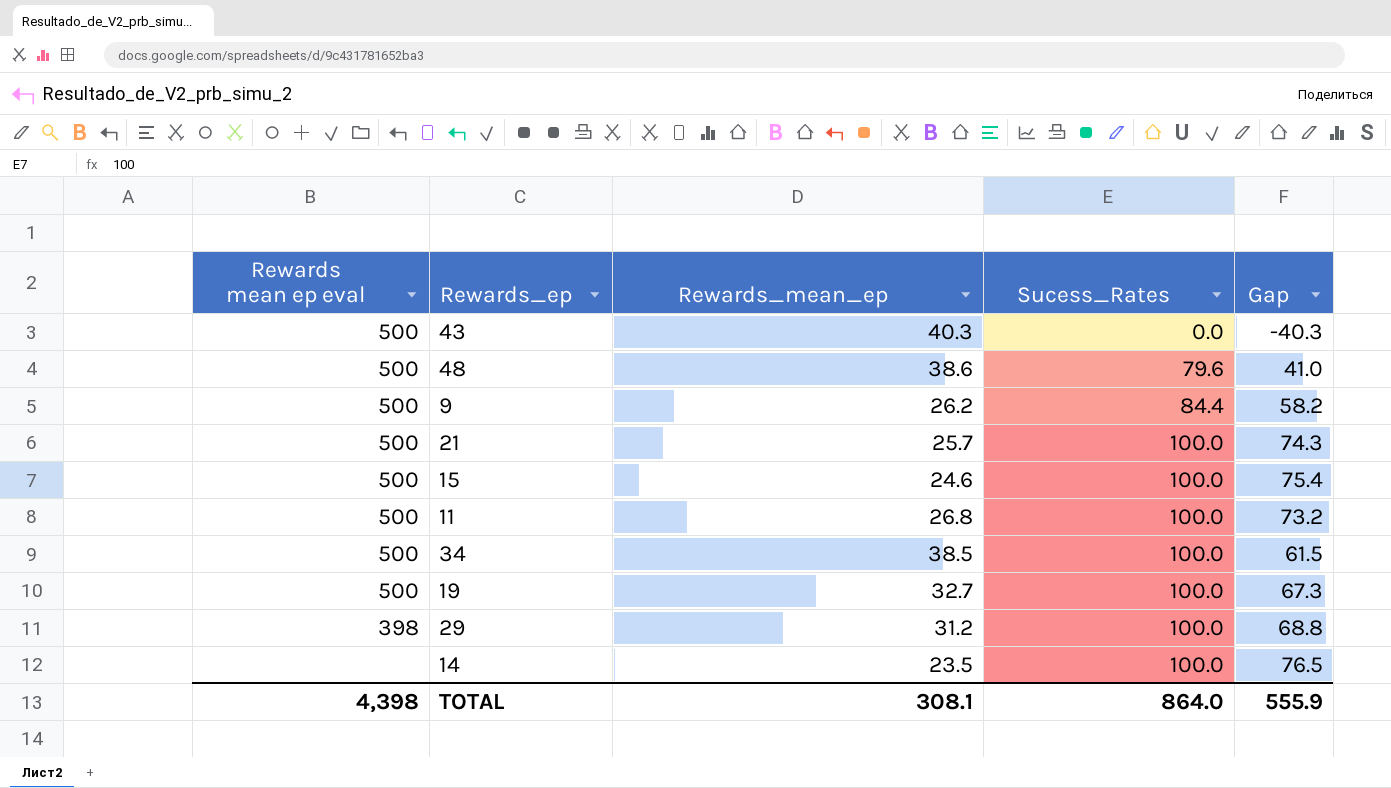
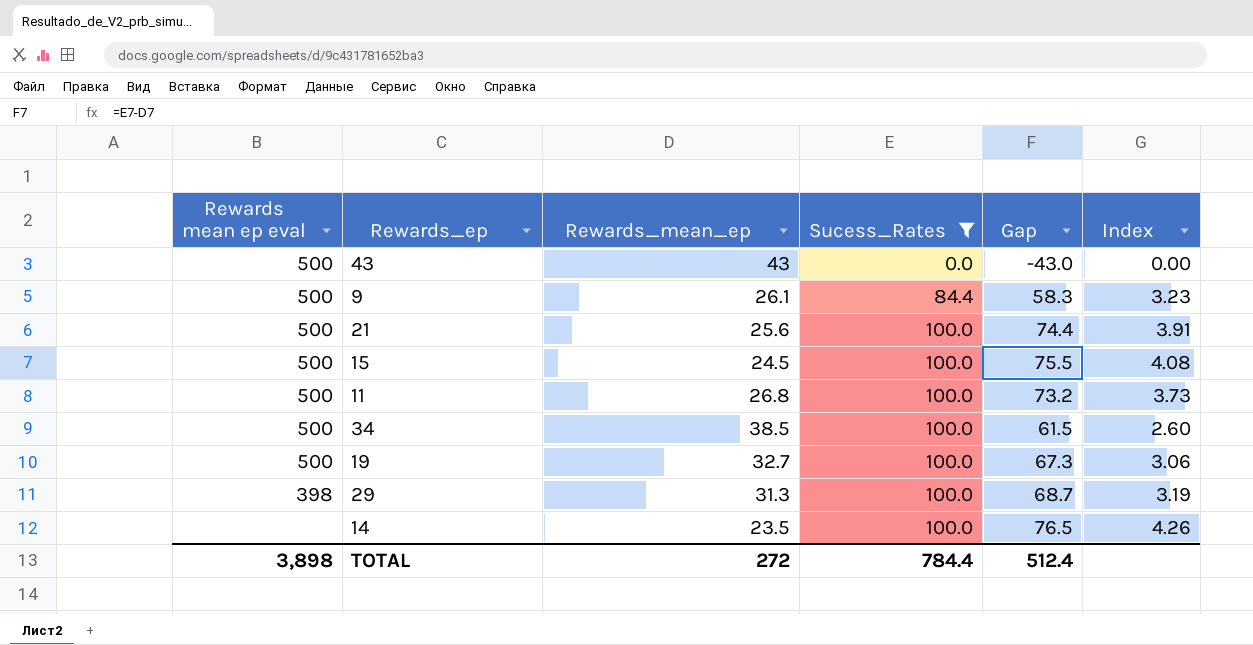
filter: none -> Sucess_Rates != 79.6
column Index | formula: none -> [Sucess_Rates] / [Rewards_mean_ep]
43 | Rewards_mean_ep: 40.3 -> 43
43 | Gap: -40.3 -> -43.0
9 | Rewards_mean_ep: 26.2 -> 26.1
9 | Gap: 58.2 -> 58.3
21 | Rewards_mean_ep: 25.7 -> 25.6
21 | Gap: 74.3 -> 74.4
15 | Rewards_mean_ep: 24.6 -> 24.5
15 | Gap: 75.4 -> 75.5
29 | Rewards_mean_ep: 31.2 -> 31.3
29 | Gap: 68.8 -> 68.7
TOTAL | Rewards mean ep eval: 4,398 -> 3,898
TOTAL | Rewards_mean_ep: 308.1 -> 272
TOTAL | Sucess_Rates: 864.0 -> 784.4
TOTAL | Gap: 555.9 -> 512.4

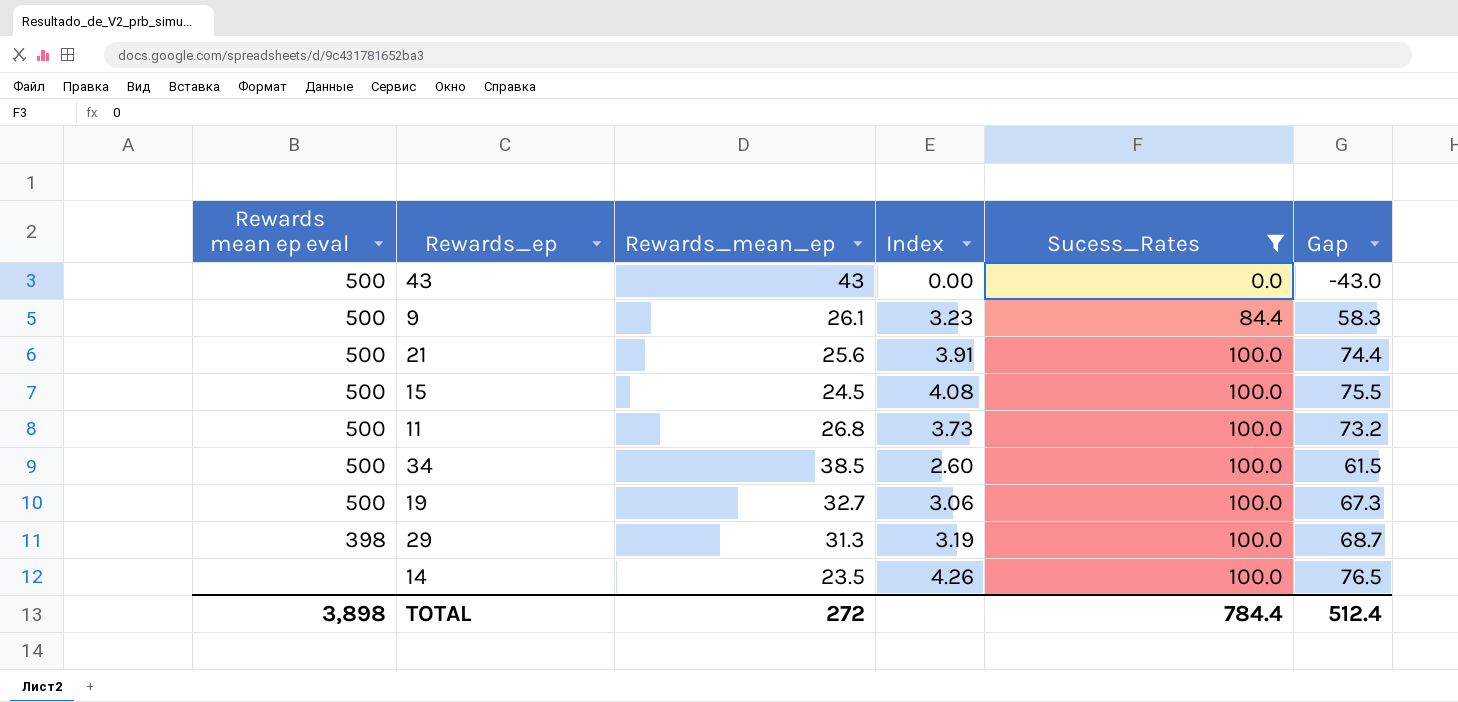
column Index | position: 6 -> 4

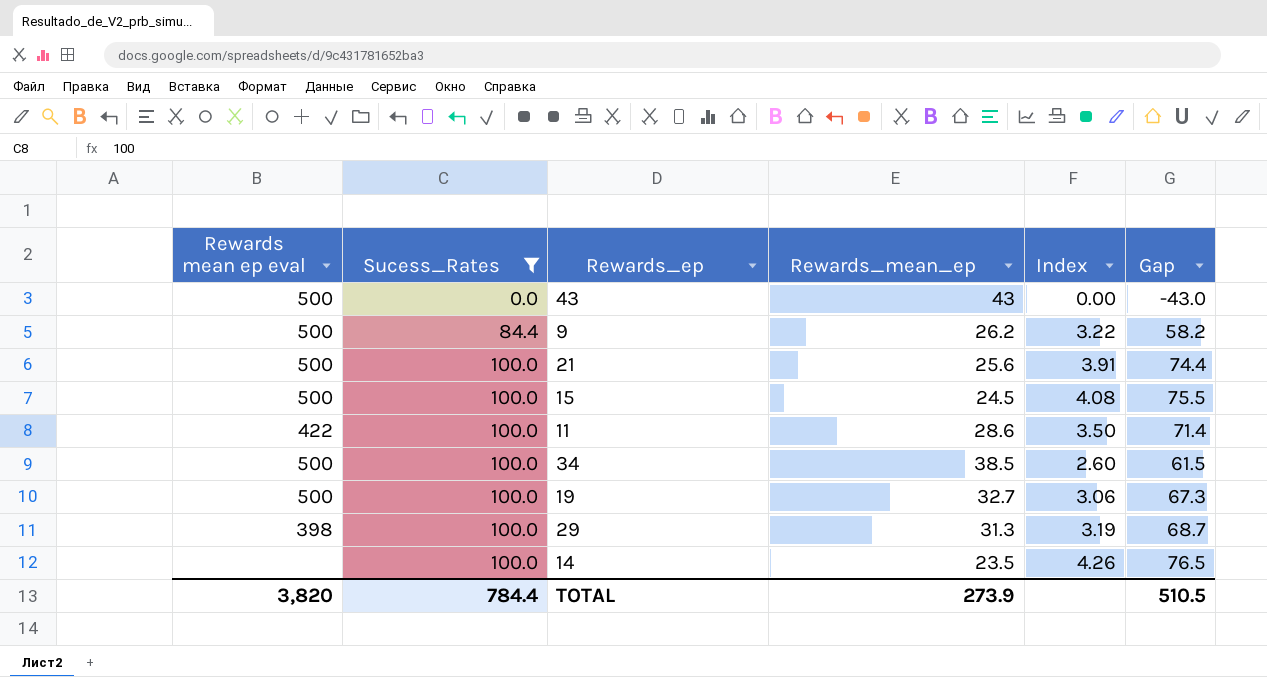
column Sucess_Rates | position: 5 -> 2
9 | Rewards_mean_ep: 26.1 -> 26.2
9 | Index: 3.23 -> 3.22
9 | Gap: 58.3 -> 58.2
11 | Rewards mean ep eval: 500 -> 422
11 | Rewards_mean_ep: 26.8 -> 28.6
11 | Index: 3.73 -> 3.50
11 | Gap: 73.2 -> 71.4
TOTAL | Rewards mean ep eval: 3,898 -> 3,820
TOTAL | Rewards_mean_ep: 272 -> 273.9
TOTAL | Gap: 512.4 -> 510.5

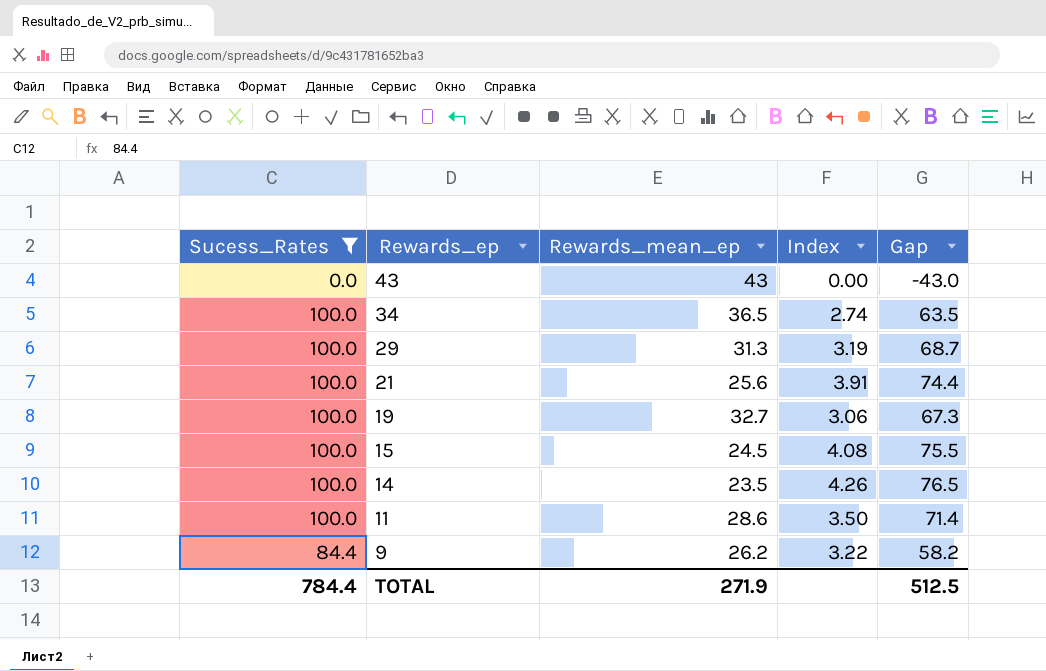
row order: Sucess_Rates ascending -> Rewards_ep descending
column Rewards mean ep eval | position: 1 -> none
34 | Rewards_mean_ep: 38.5 -> 36.5
34 | Index: 2.60 -> 2.74
34 | Gap: 61.5 -> 63.5
TOTAL | Rewards_mean_ep: 273.9 -> 271.9
TOTAL | Gap: 510.5 -> 512.5

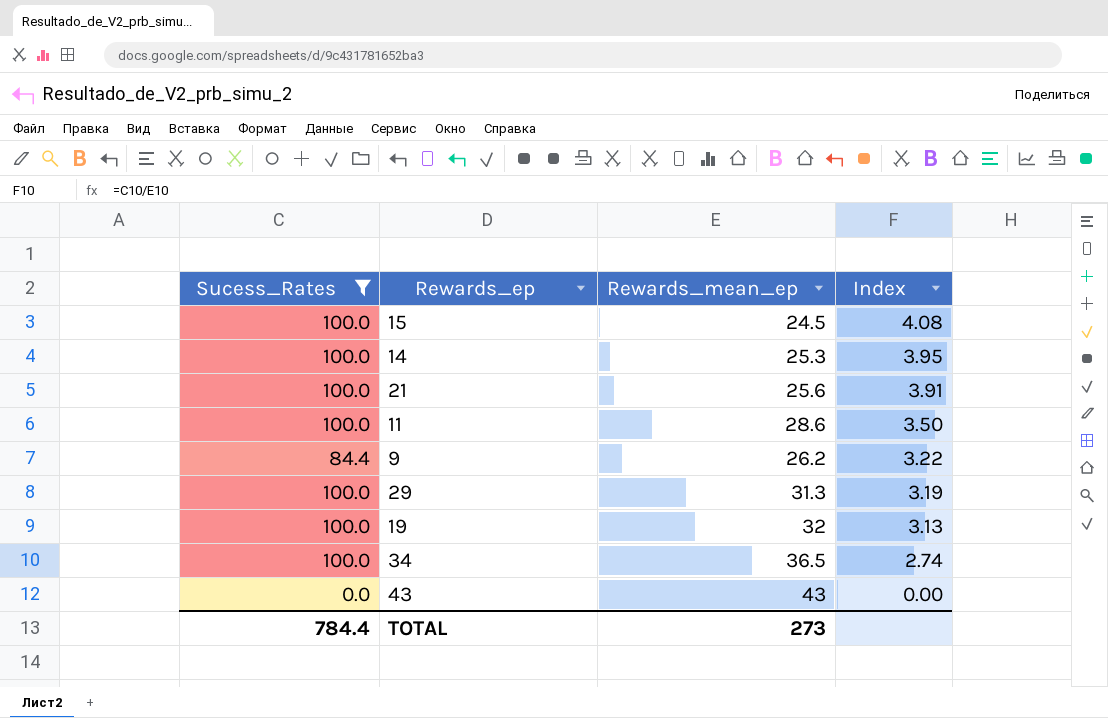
row order: Rewards_ep descending -> Index descending
column Gap | formula: [Sucess_Rates] - [Rewards_mean_ep] -> none
14 | Rewards_mean_ep: 23.5 -> 25.3
14 | Index: 4.26 -> 3.95
19 | Rewards_mean_ep: 32.7 -> 32
19 | Index: 3.06 -> 3.13
TOTAL | Rewards_mean_ep: 271.9 -> 273

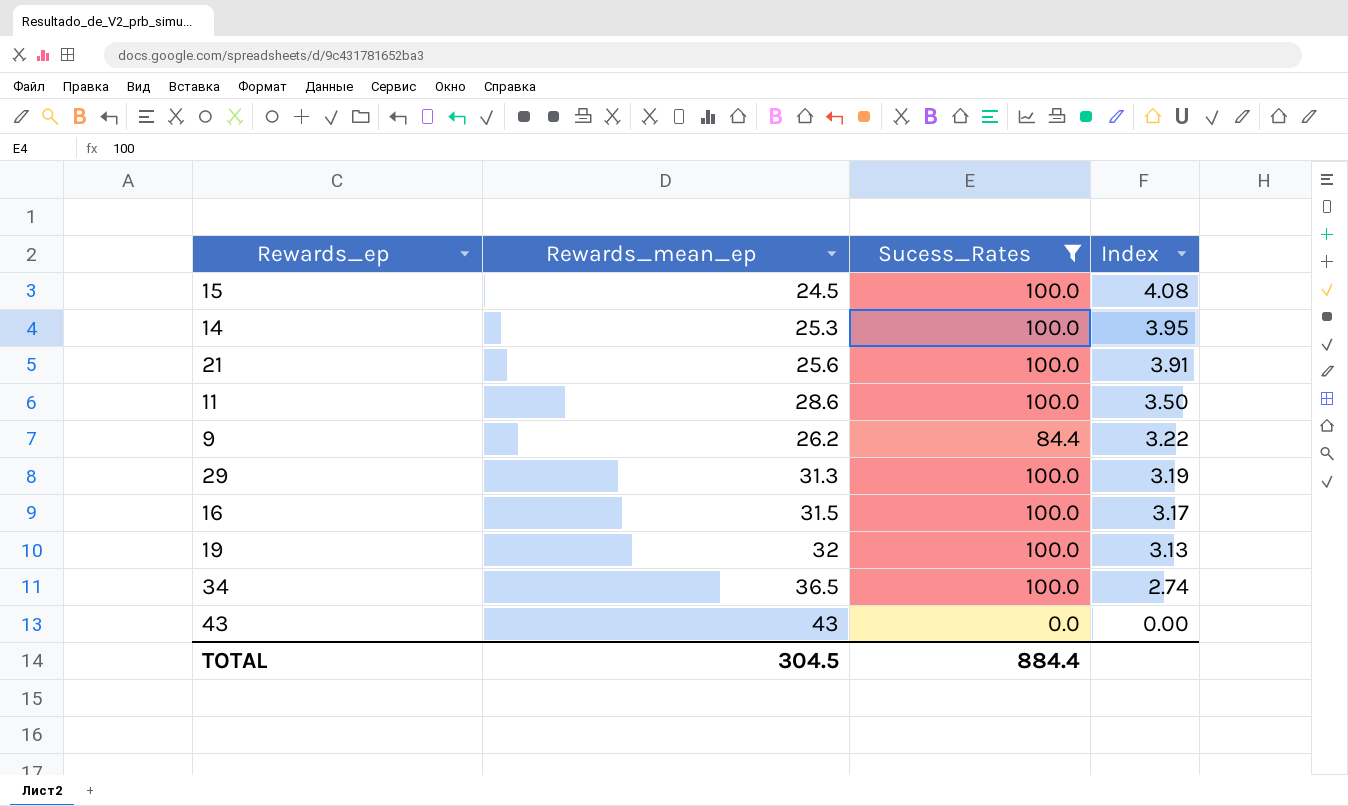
column Sucess_Rates | position: 1 -> 3
row 16: none -> 31.5 | 100.0 | 3.17
TOTAL | Rewards_mean_ep: 273 -> 304.5
TOTAL | Sucess_Rates: 784.4 -> 884.4

